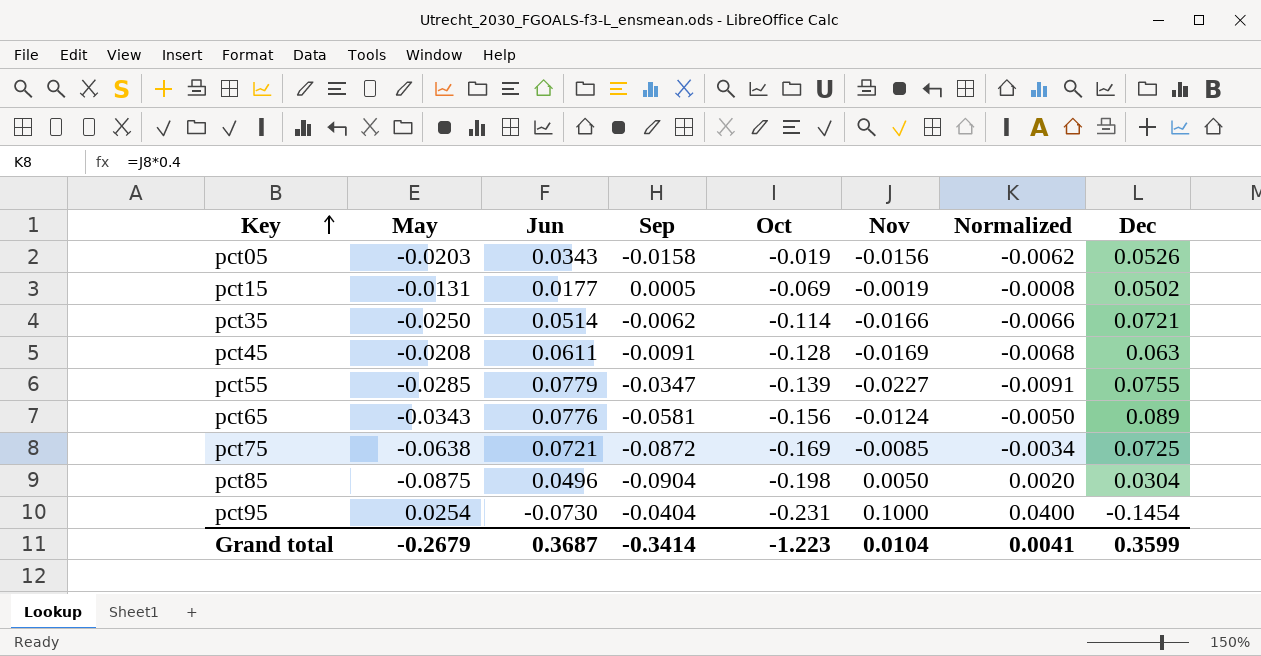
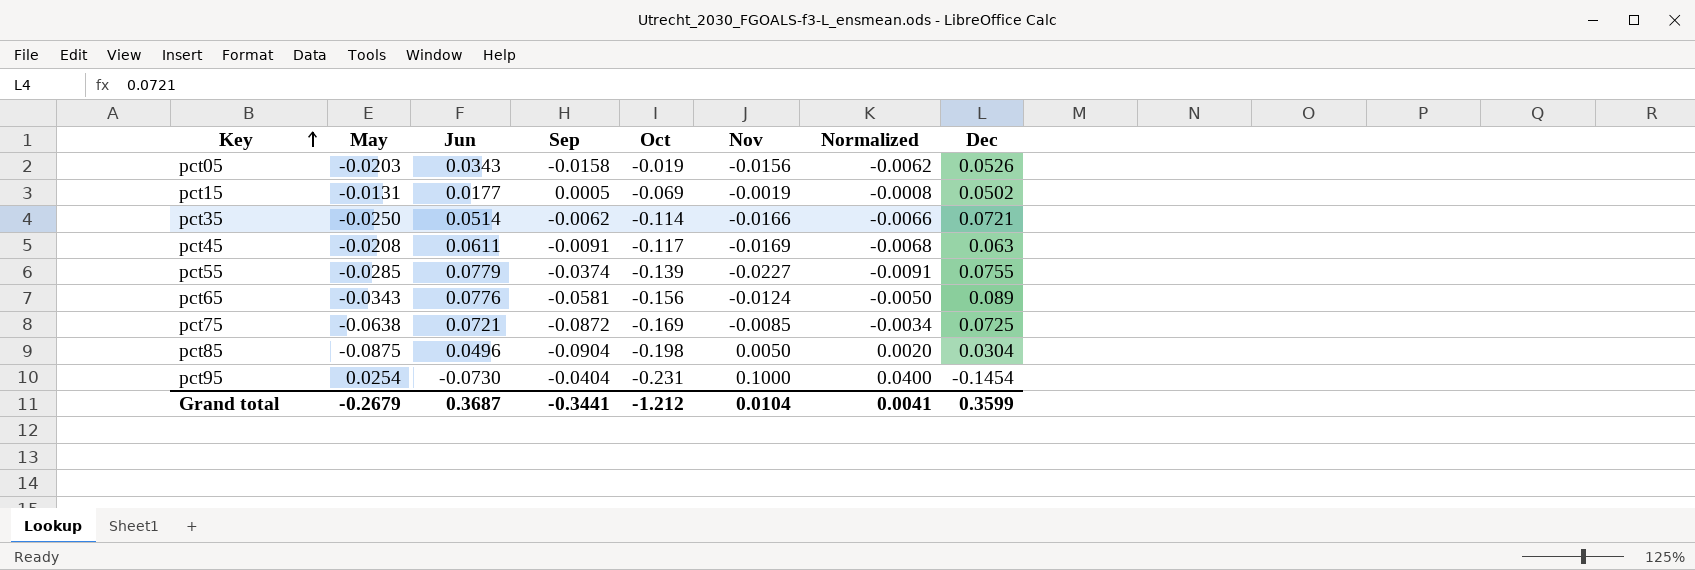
pct45 | Oct: -0.128 -> -0.117
pct55 | Sep: -0.0347 -> -0.0374
Grand total | Sep: -0.3414 -> -0.3441
Grand total | Oct: -1.223 -> -1.212

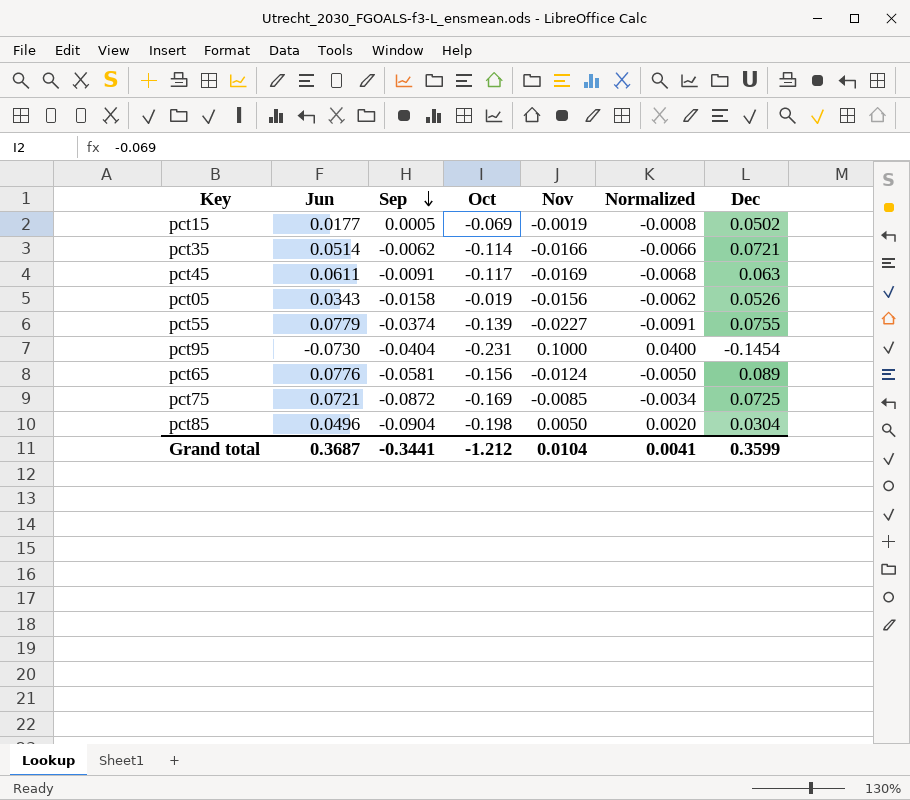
row order: Key ascending -> Sep descending
column May | position: 2 -> none

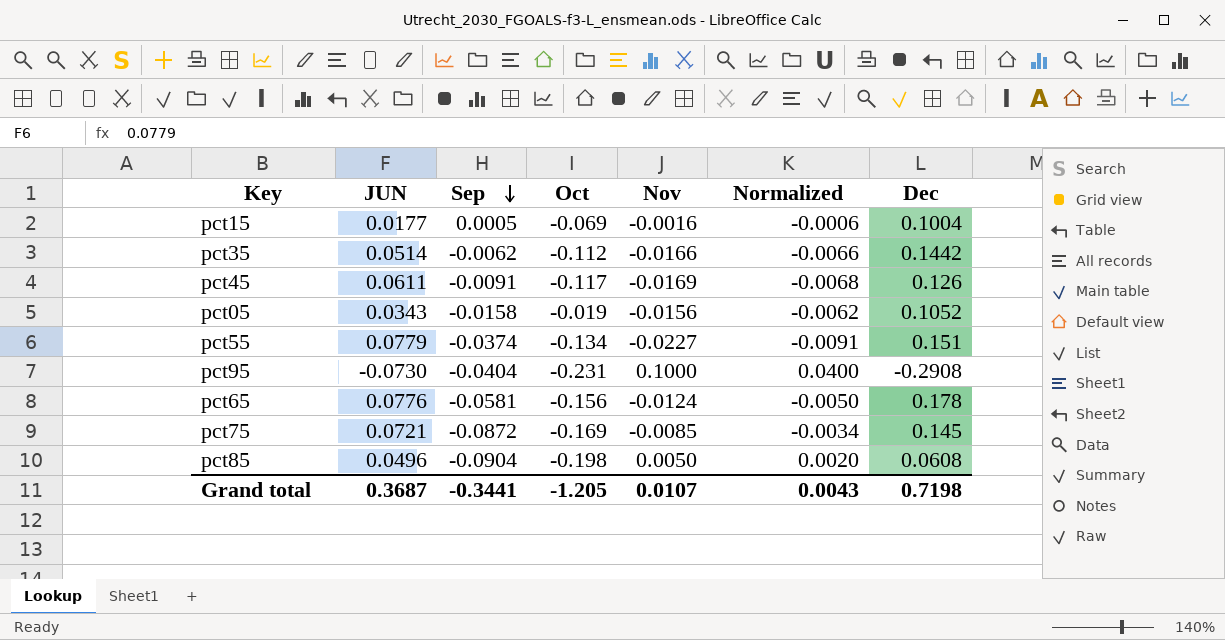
column name: Jun -> JUN
pct15 | Nov: -0.0019 -> -0.0016
pct15 | Normalized: -0.0008 -> -0.0006
pct15 | Dec: 0.0502 -> 0.1004
pct35 | Oct: -0.114 -> -0.112
pct35 | Dec: 0.0721 -> 0.1442
pct45 | Dec: 0.063 -> 0.126
pct05 | Dec: 0.0526 -> 0.1052
pct55 | Oct: -0.139 -> -0.134
pct55 | Dec: 0.0755 -> 0.151
pct95 | Dec: -0.1454 -> -0.2908
pct65 | Dec: 0.089 -> 0.178
pct75 | Dec: 0.0725 -> 0.145
pct85 | Dec: 0.0304 -> 0.0608
Grand total | Oct: -1.212 -> -1.205
Grand total | Nov: 0.0104 -> 0.0107
Grand total | Normalized: 0.0041 -> 0.0043
Grand total | Dec: 0.3599 -> 0.7198

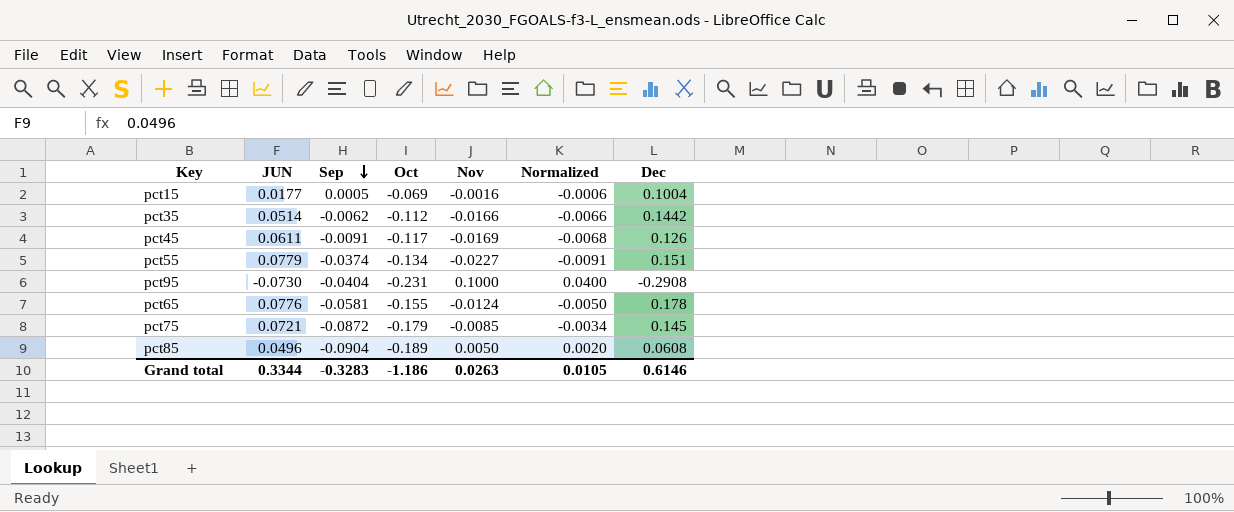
row pct05: 0.0343 | -0.0158 | -0.019 | -0.0156 | -0.0062 | 0.1052 -> none
pct65 | Oct: -0.156 -> -0.155
pct75 | Oct: -0.169 -> -0.179
pct85 | Oct: -0.198 -> -0.189
Grand total | JUN: 0.3687 -> 0.3344
Grand total | Sep: -0.3441 -> -0.3283
Grand total | Oct: -1.205 -> -1.186
Grand total | Nov: 0.0107 -> 0.0263
Grand total | Normalized: 0.0043 -> 0.0105
Grand total | Dec: 0.7198 -> 0.6146

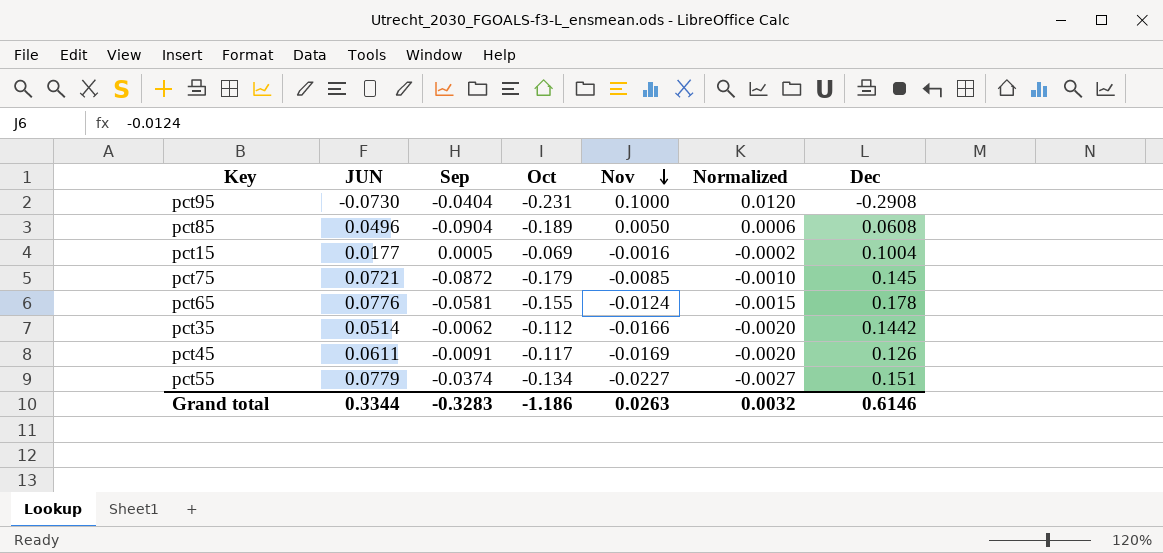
row order: Sep descending -> Nov descending
column Normalized | formula: [Nov] * 0.4 -> [Nov] * 0.12
Grand total | Normalized: 0.0105 -> 0.0032

